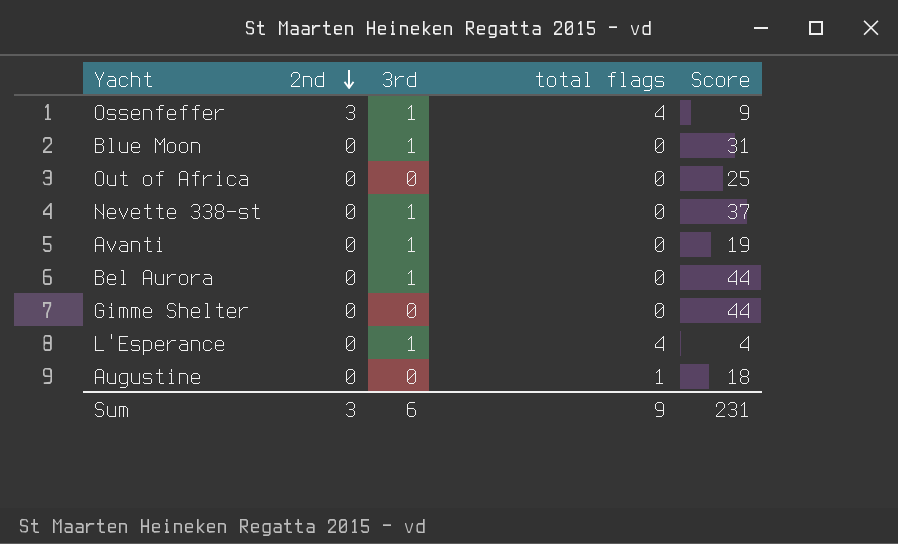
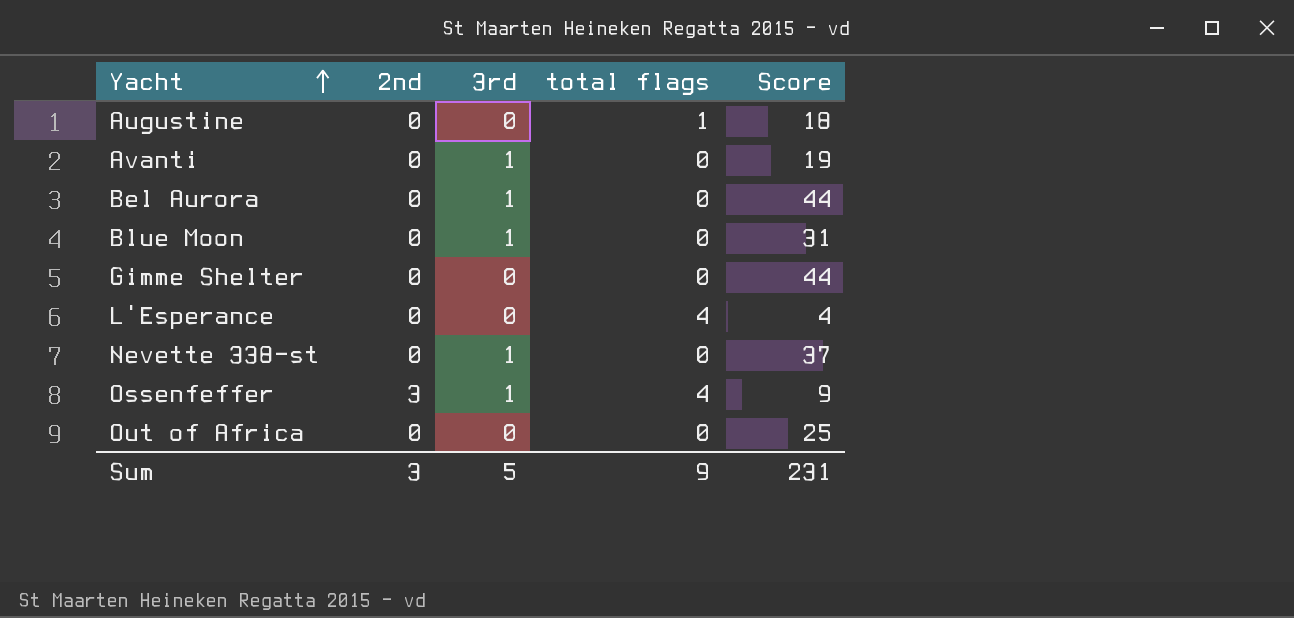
row order: 2nd descending -> Yacht ascending
L'Esperance | 3rd: 1 -> 0
Sum | 3rd: 6 -> 5

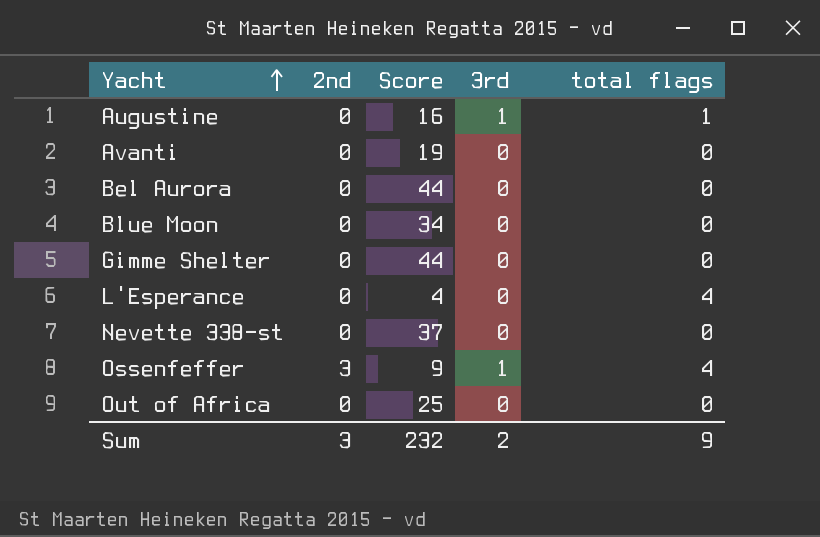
column Score | position: 5 -> 3
Augustine | Score: 18 -> 16
Augustine | 3rd: 0 -> 1
Avanti | 3rd: 1 -> 0
Bel Aurora | 3rd: 1 -> 0
Blue Moon | Score: 31 -> 34
Blue Moon | 3rd: 1 -> 0
Nevette 338-st | 3rd: 1 -> 0
Sum | Score: 231 -> 232
Sum | 3rd: 5 -> 2

